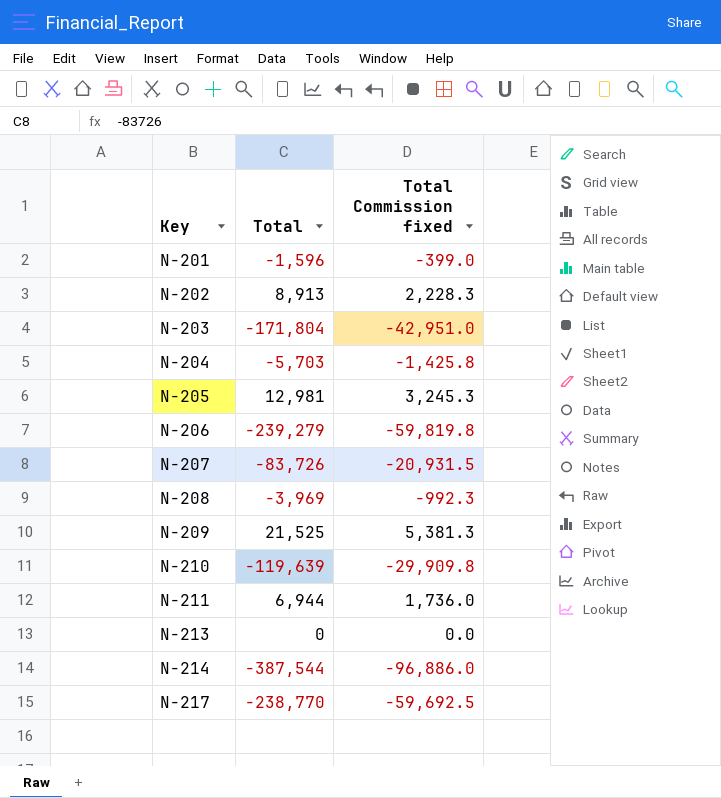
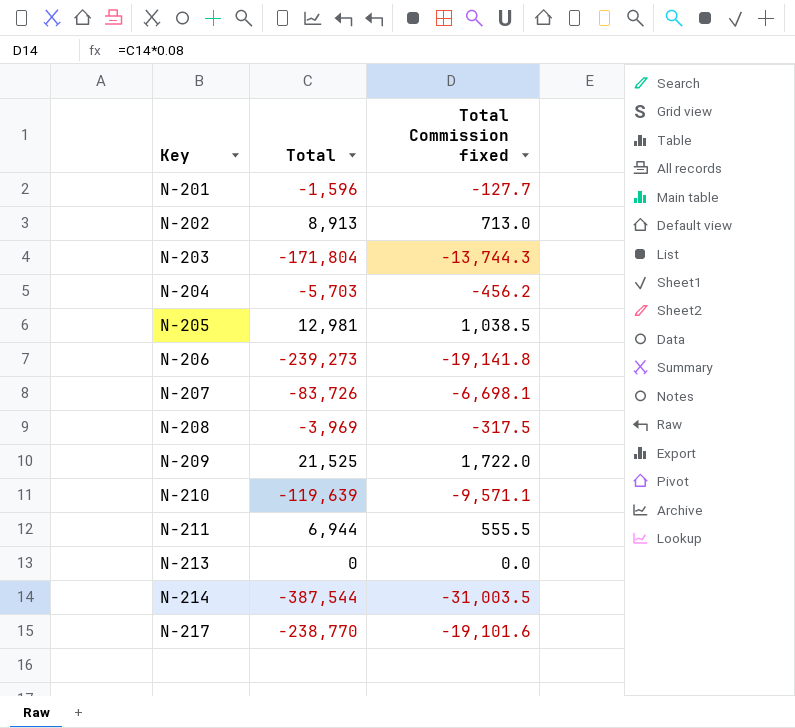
column Total Commission fixed | formula: [Total] * 0.25 -> [Total] * 0.08
N-206 | Total: -239,279 -> -239,273

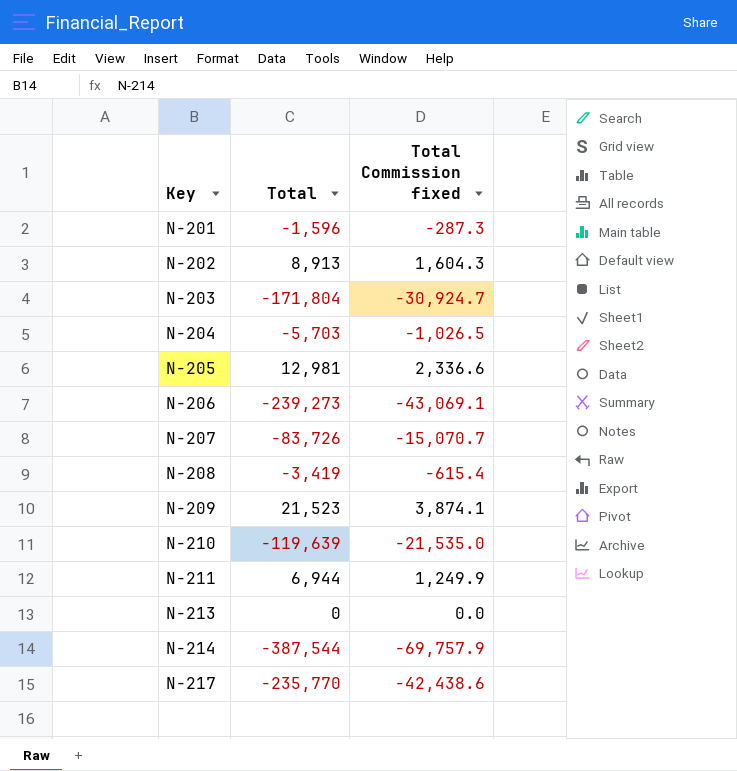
column Total Commission fixed | formula: [Total] * 0.08 -> [Total] * 0.18
N-208 | Total: -3,969 -> -3,419
N-209 | Total: 21,525 -> 21,523
N-217 | Total: -238,770 -> -235,770

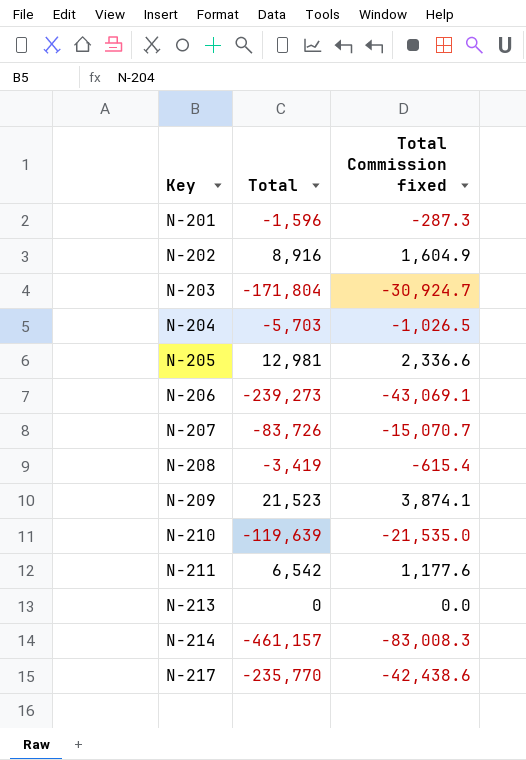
N-202 | Total: 8,913 -> 8,916
N-202 | Total Commission fixed: 1,604.3 -> 1,604.9
N-211 | Total: 6,944 -> 6,542
N-211 | Total Commission fixed: 1,249.9 -> 1,177.6
N-214 | Total: -387,544 -> -461,157
N-214 | Total Commission fixed: -69,757.9 -> -83,008.3

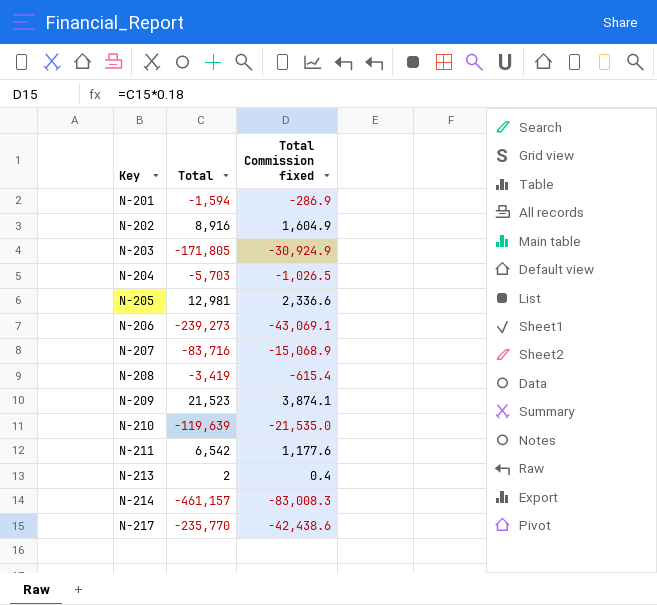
N-201 | Total: -1,596 -> -1,594
N-201 | Total Commission fixed: -287.3 -> -286.9
N-203 | Total: -171,804 -> -171,805
N-203 | Total Commission fixed: -30,924.7 -> -30,924.9
N-207 | Total: -83,726 -> -83,716
N-207 | Total Commission fixed: -15,070.7 -> -15,068.9
N-213 | Total: 0 -> 2
N-213 | Total Commission fixed: 0.0 -> 0.4

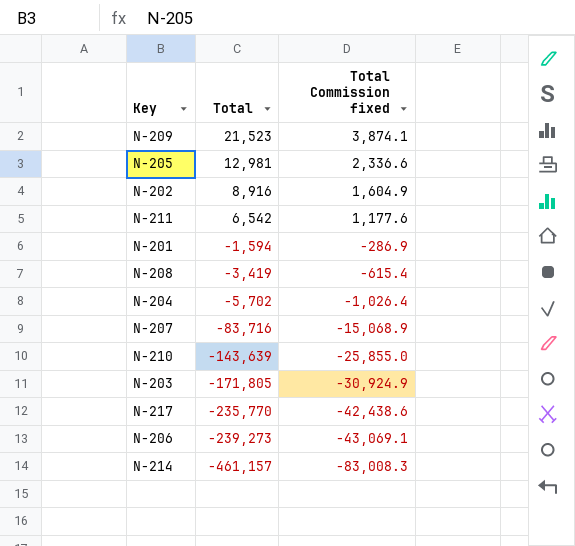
row order: Key ascending -> Total descending
row N-213: 2 | 0.4 -> none
N-204 | Total: -5,703 -> -5,702
N-204 | Total Commission fixed: -1,026.5 -> -1,026.4
N-210 | Total: -119,639 -> -143,639
N-210 | Total Commission fixed: -21,535.0 -> -25,855.0

